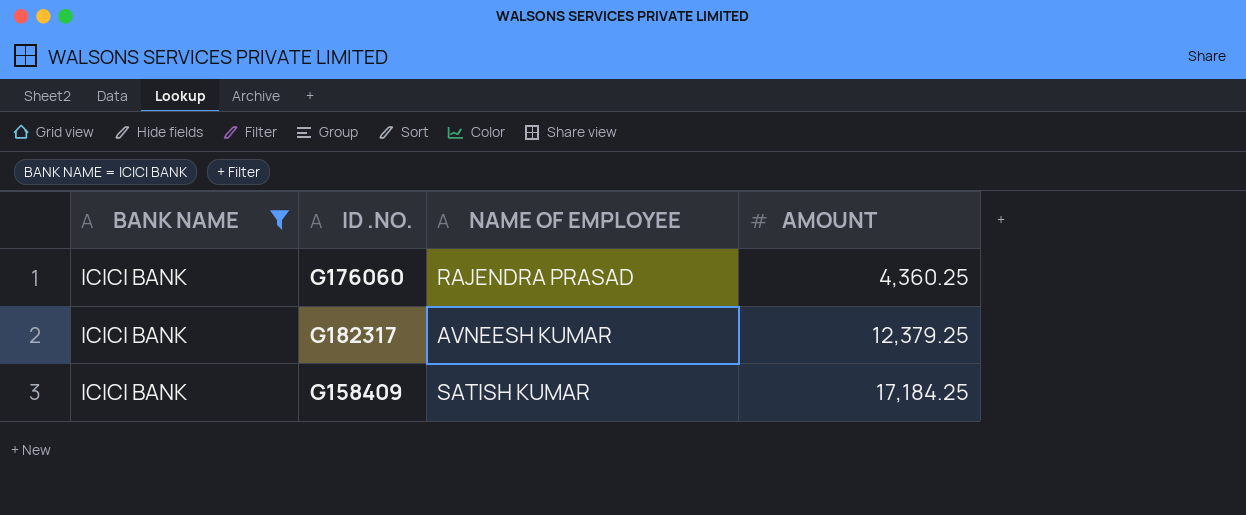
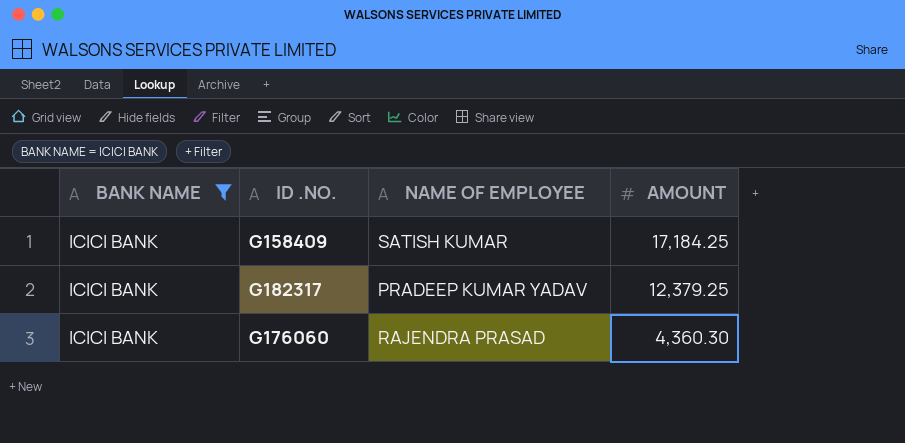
row order: AMOUNT ascending -> AMOUNT descending
G182317 | NAME OF EMPLOYEE: AVNEESH KUMAR -> PRADEEP KUMAR YADAV
G176060 | AMOUNT: 4,360.25 -> 4,360.30

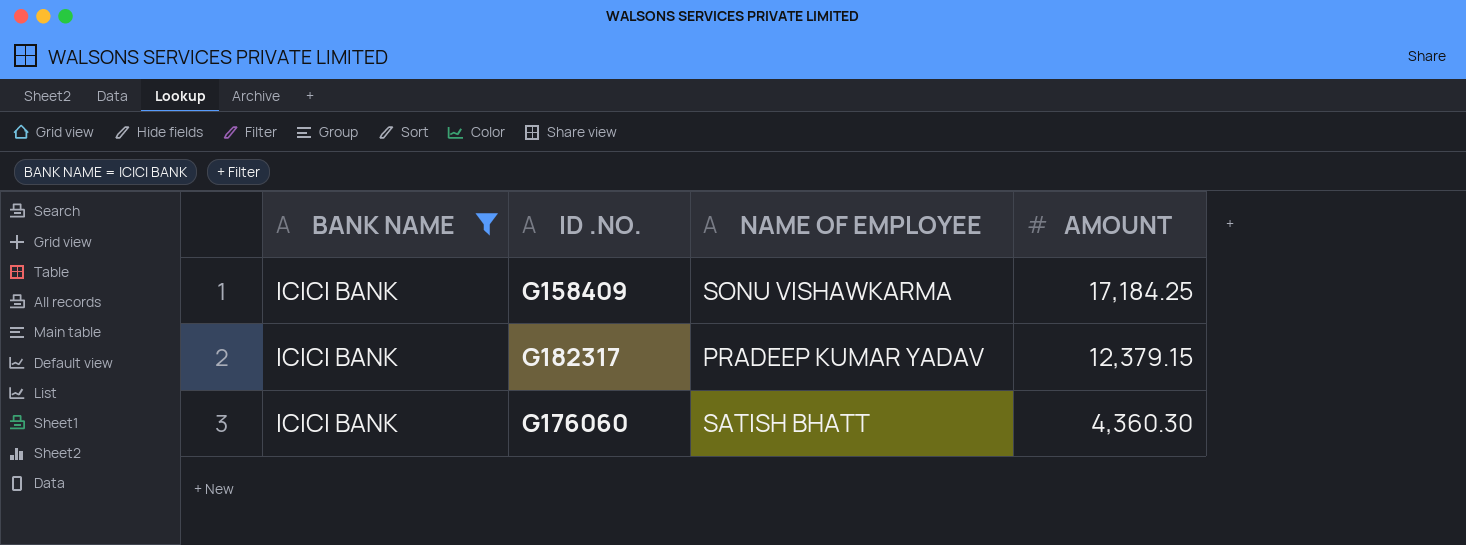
G158409 | NAME OF EMPLOYEE: SATISH KUMAR -> SONU VISHAWKARMA
G182317 | AMOUNT: 12,379.25 -> 12,379.15
G176060 | NAME OF EMPLOYEE: RAJENDRA PRASAD -> SATISH BHATT

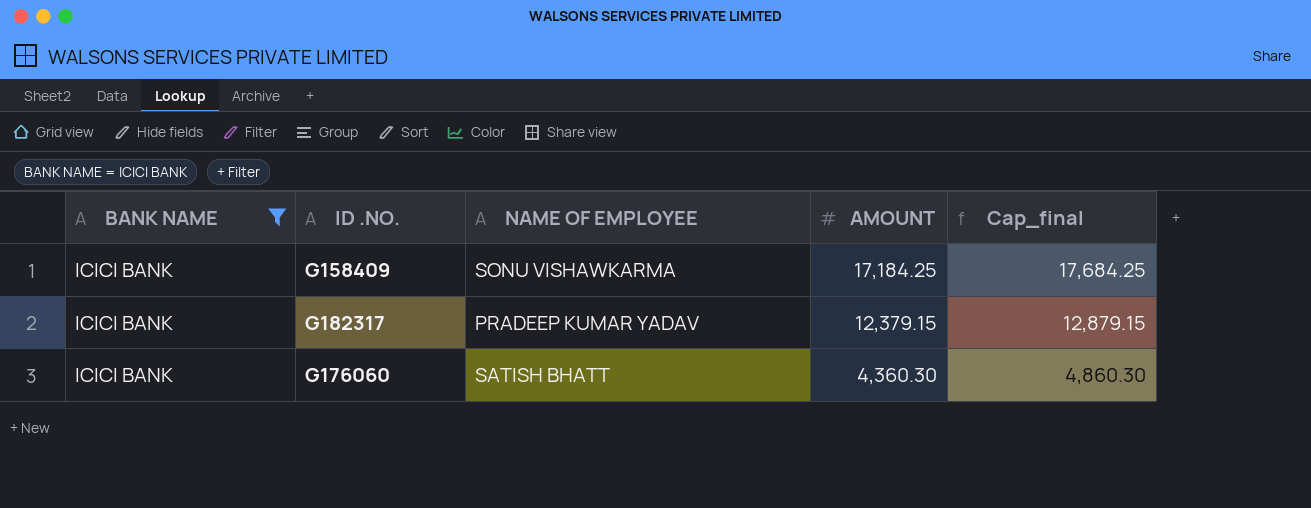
column Cap_final | formula: none -> [AMOUNT] + 500

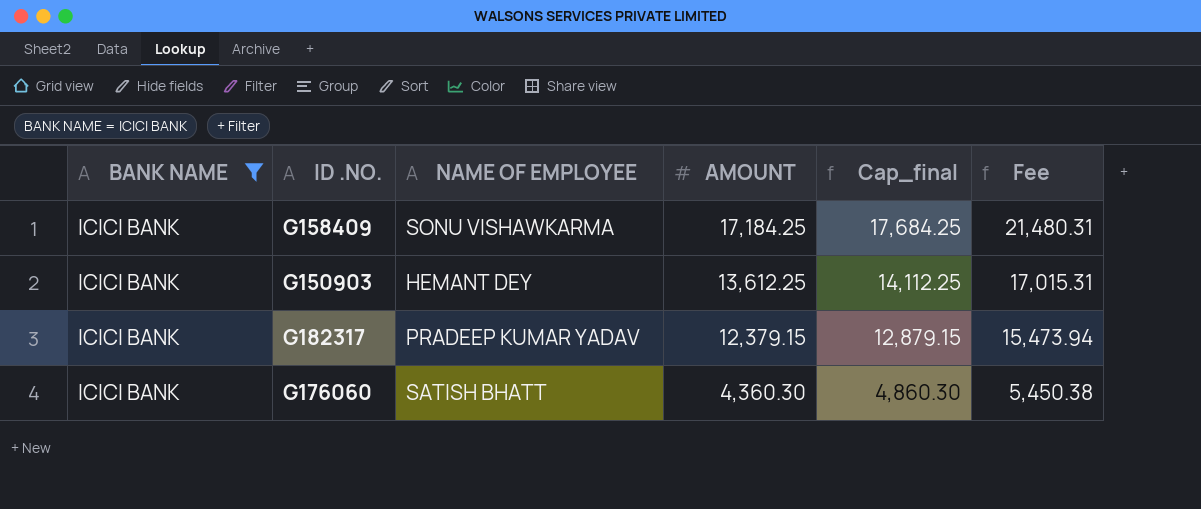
column Fee | formula: none -> [AMOUNT] * 1.25
row G150903: none -> ICICI BANK | HEMANT DEY | 13,612.25 | 14,112.25 | 17,015.31

